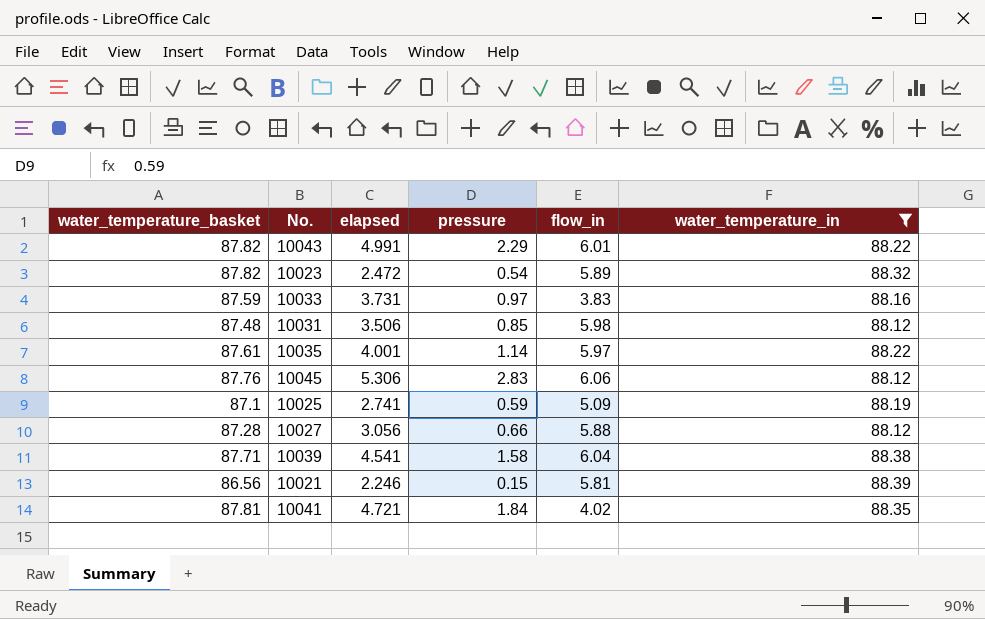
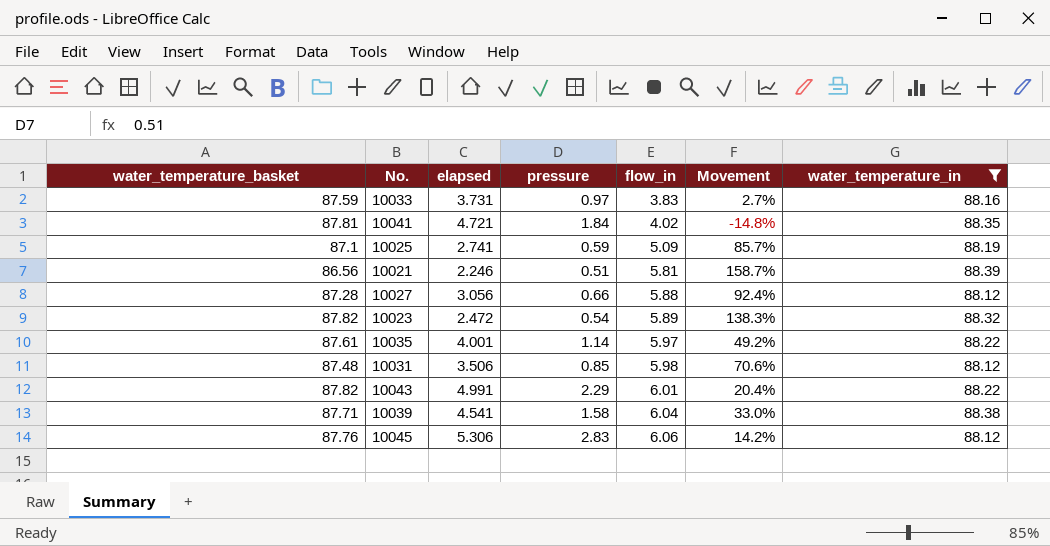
row order: none -> flow_in ascending
column Movement | formula: none -> ([flow_in] - [elapsed]) / [elapsed]
10021 | pressure: 0.15 -> 0.51

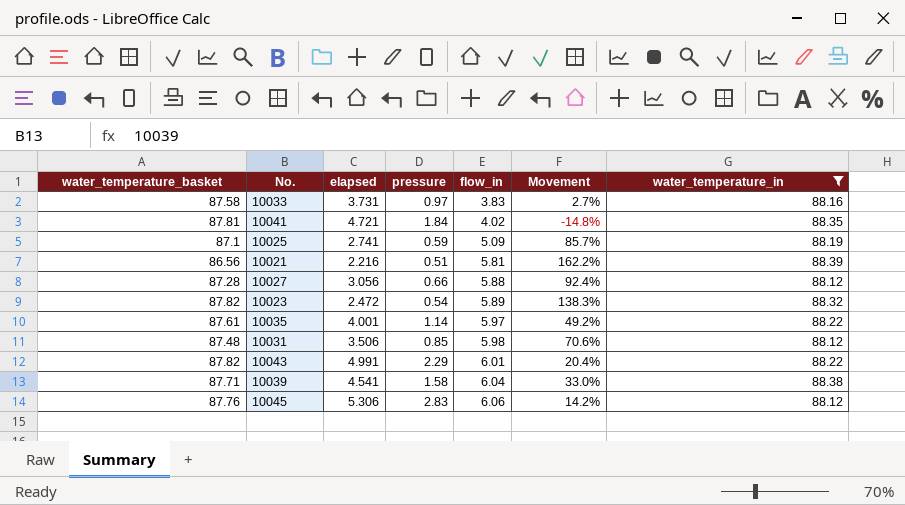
10033 | water_temperature_basket: 87.59 -> 87.58
10021 | elapsed: 2.246 -> 2.216
10021 | Movement: 158.7% -> 162.2%

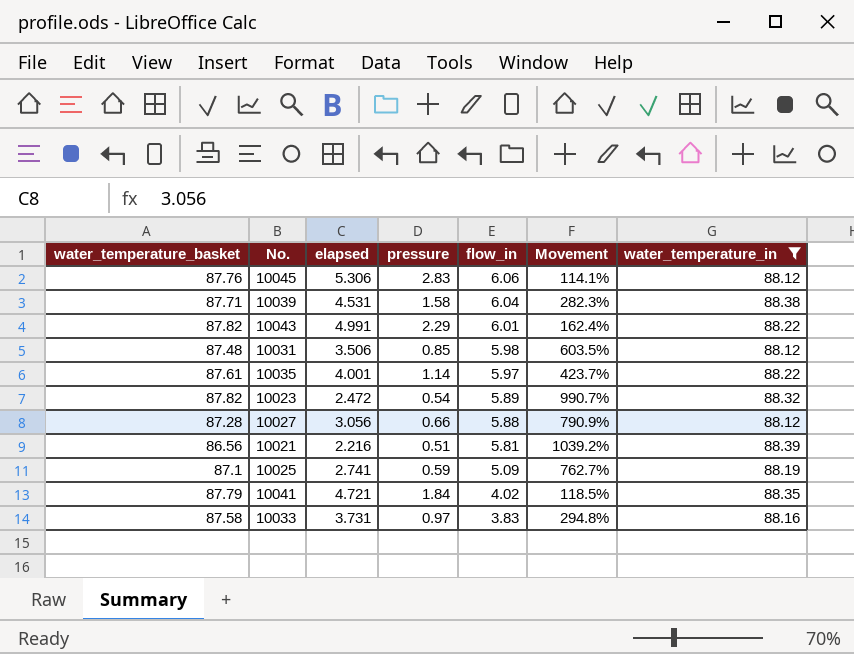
row order: flow_in ascending -> flow_in descending
column Movement | formula: ([flow_in] - [elapsed]) / [elapsed] -> ([flow_in] - [pressure]) / [pressure]
10039 | elapsed: 4.541 -> 4.531
10041 | water_temperature_basket: 87.81 -> 87.79

